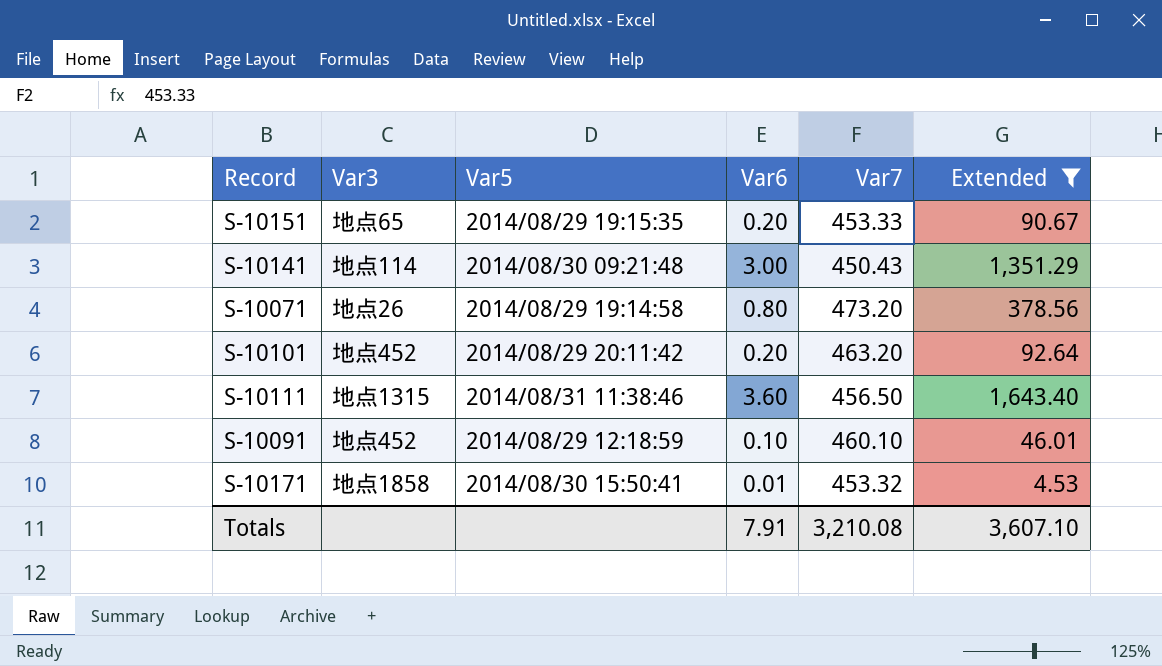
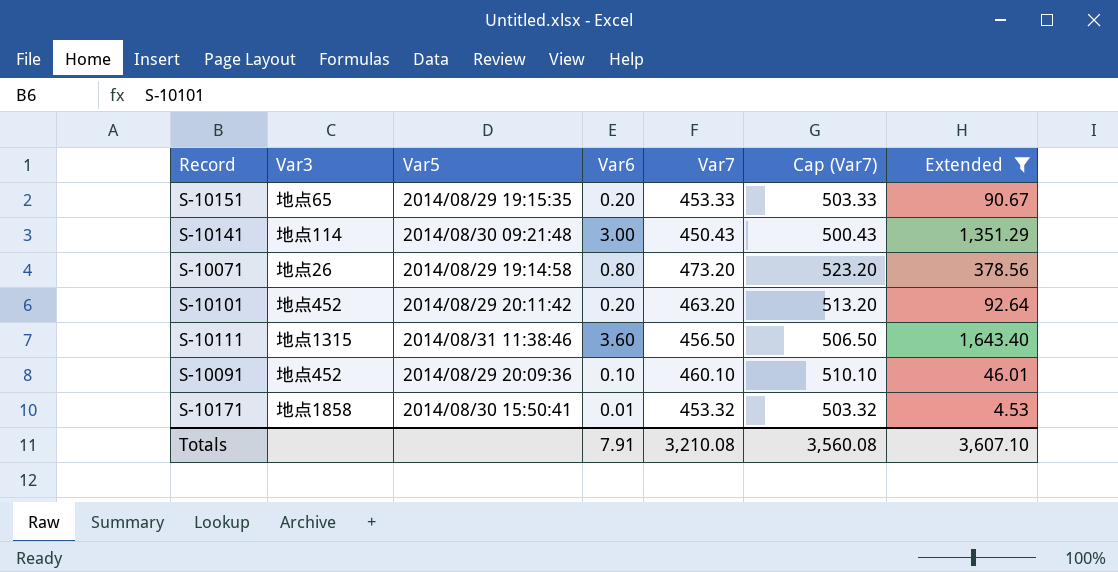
column Cap (Var7) | formula: none -> [Var7] + 50
S-10091 | Var5: 2014/08/29 12:18:59 -> 2014/08/29 20:09:36

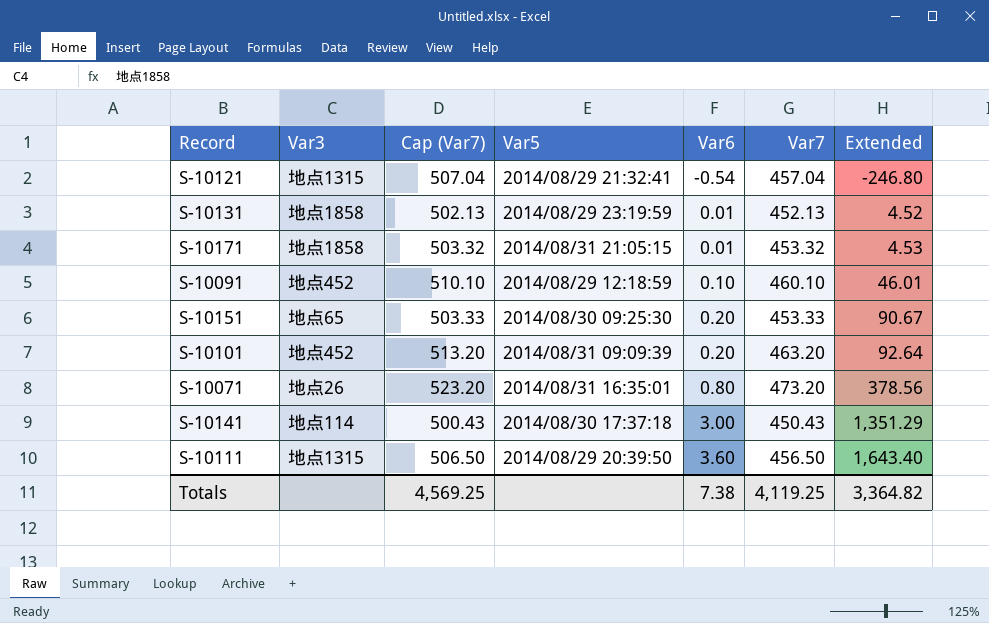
filter: Extended >= 4.53 -> none
row order: none -> Var6 ascending
column Cap (Var7) | position: 6 -> 3
S-10171 | Var5: 2014/08/30 15:50:41 -> 2014/08/31 21:05:15
S-10091 | Var5: 2014/08/29 20:09:36 -> 2014/08/29 12:18:59
S-10151 | Var5: 2014/08/29 19:15:35 -> 2014/08/30 09:25:30
S-10101 | Var5: 2014/08/29 20:11:42 -> 2014/08/31 09:09:39
S-10071 | Var5: 2014/08/29 19:14:58 -> 2014/08/31 16:35:01
S-10141 | Var5: 2014/08/30 09:21:48 -> 2014/08/30 17:37:18
S-10111 | Var5: 2014/08/31 11:38:46 -> 2014/08/29 20:39:50
Totals | Cap (Var7): 3,560.08 -> 4,569.25
Totals | Var6: 7.91 -> 7.38
Totals | Var7: 3,210.08 -> 4,119.25
Totals | Extended: 3,607.10 -> 3,364.82

